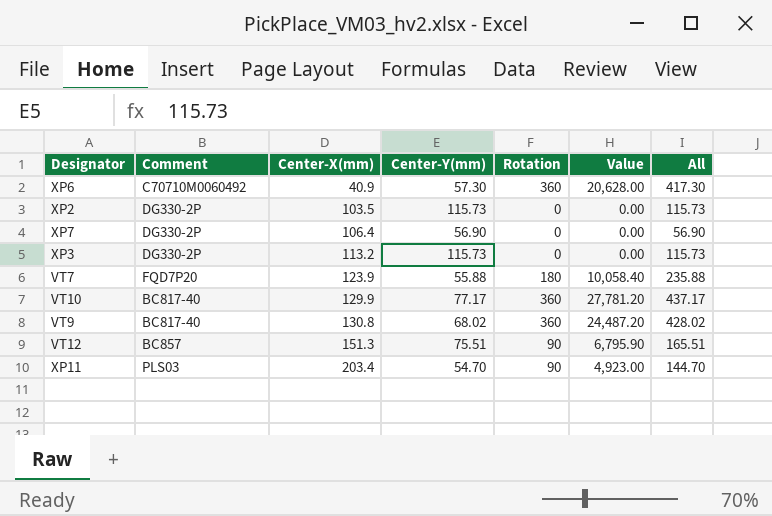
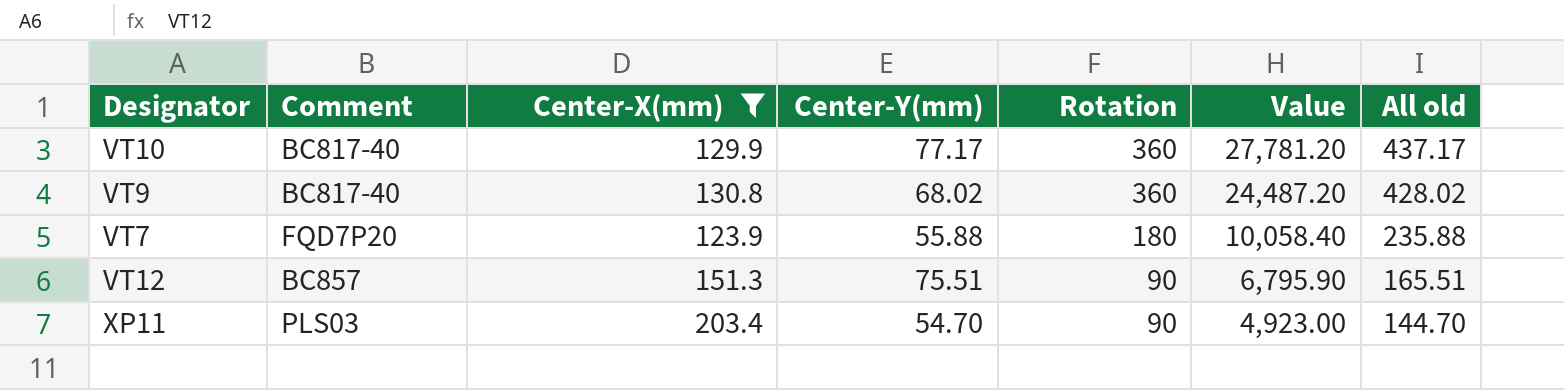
filter: none -> Center-X(mm) >= 123.9
row order: Center-X(mm) ascending -> Rotation descending
column name: All -> All old

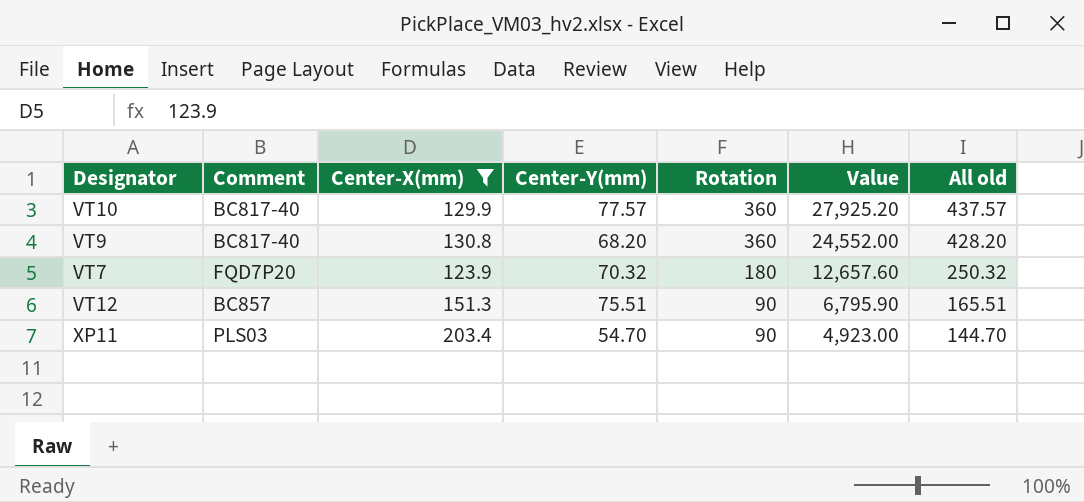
VT10 | Center-Y(mm): 77.17 -> 77.57
VT10 | Value: 27,781.20 -> 27,925.20
VT10 | All old: 437.17 -> 437.57
VT9 | Center-Y(mm): 68.02 -> 68.20
VT9 | Value: 24,487.20 -> 24,552.00
VT9 | All old: 428.02 -> 428.20
VT7 | Center-Y(mm): 55.88 -> 70.32
VT7 | Value: 10,058.40 -> 12,657.60
VT7 | All old: 235.88 -> 250.32

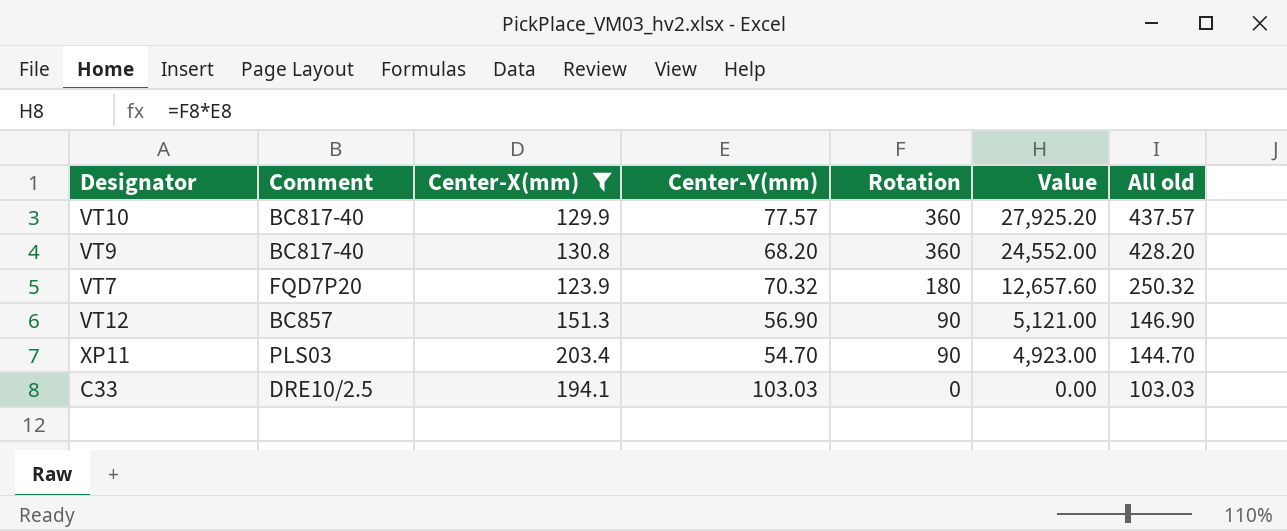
VT12 | Center-Y(mm): 75.51 -> 56.90
VT12 | Value: 6,795.90 -> 5,121.00
VT12 | All old: 165.51 -> 146.90
row C33: none -> DRE10/2.5 | 194.1 | 103.03 | 0 | 0.00 | 103.03

